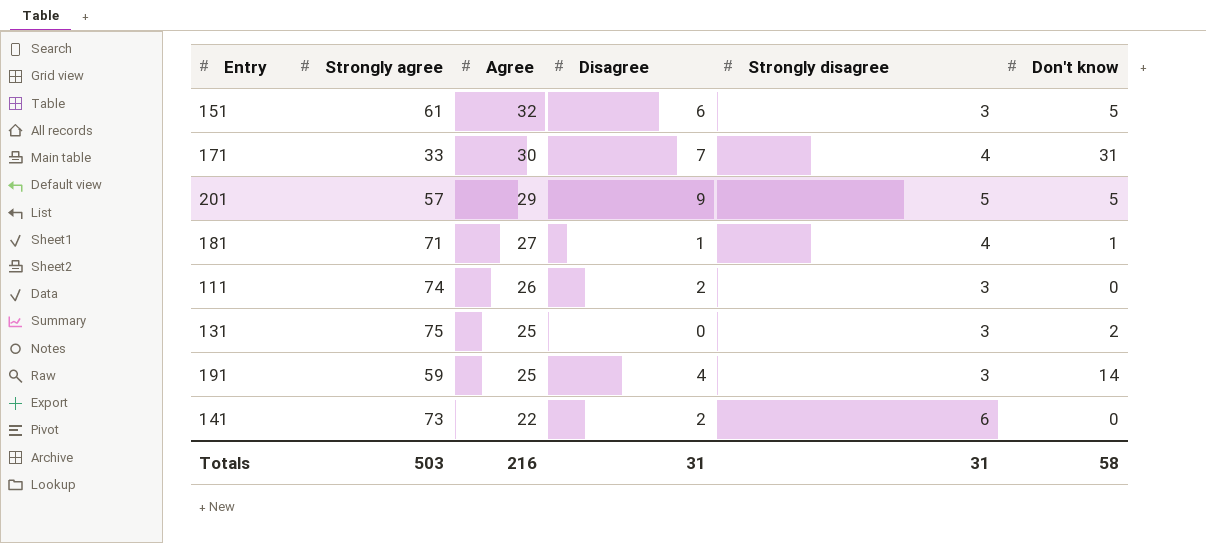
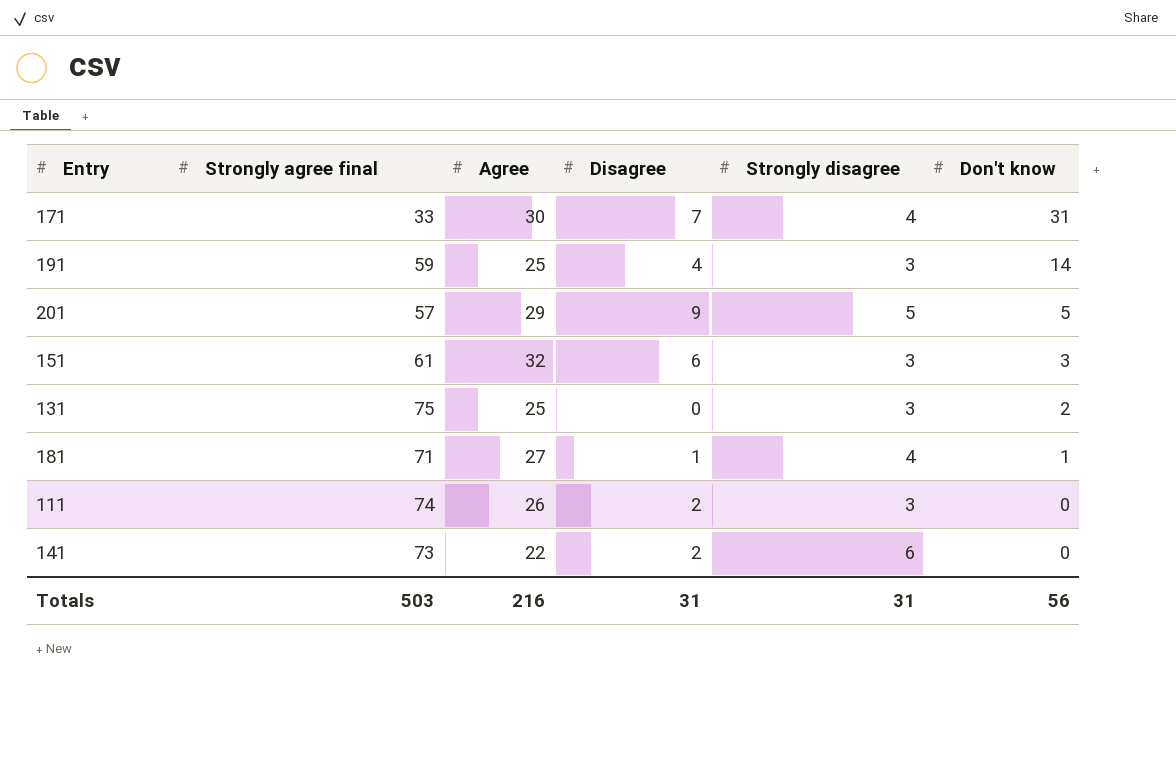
row order: Agree descending -> Don't know descending
column name: Strongly agree -> Strongly agree final
151 | Don't know: 5 -> 3
Totals | Don't know: 58 -> 56

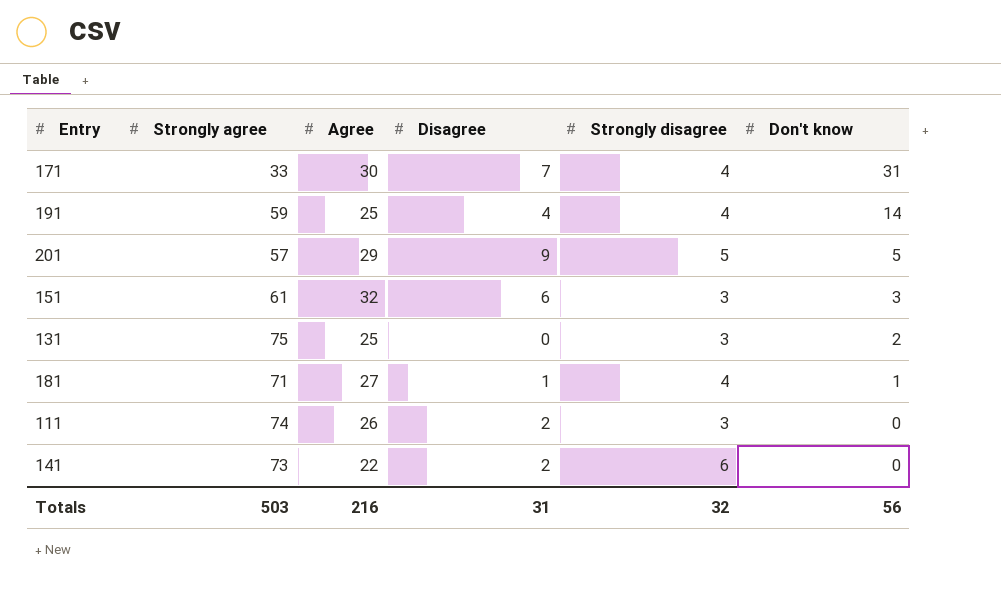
column name: Strongly agree final -> Strongly agree
191 | Strongly disagree: 3 -> 4
Totals | Strongly disagree: 31 -> 32

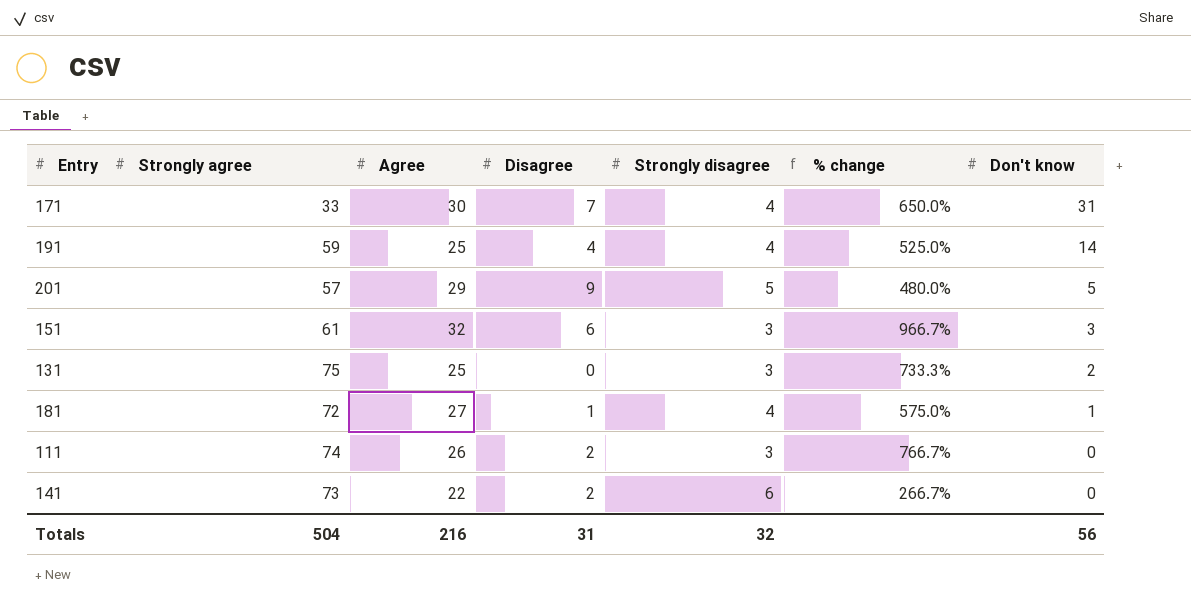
column % change | formula: none -> ([Agree] - [Strongly disagree]) / [Strongly disagree]
181 | Strongly agree: 71 -> 72
Totals | Strongly agree: 503 -> 504

